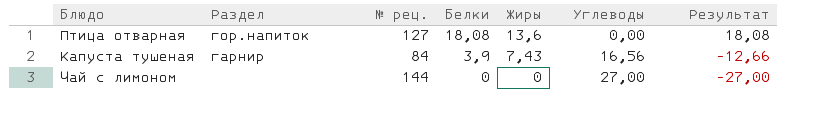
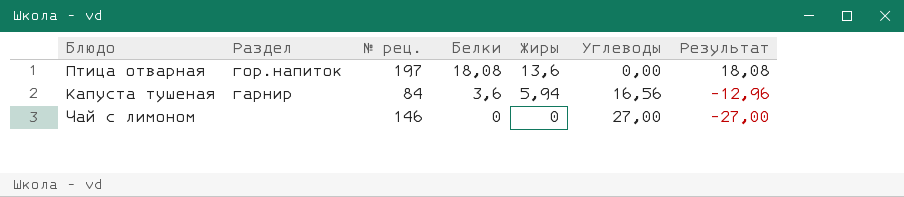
Птица отварная | № рец.: 127 -> 197
Капуста тушеная | Белки: 3,9 -> 3,6
Капуста тушеная | Жиры: 7,43 -> 5,94
Капуста тушеная | Результат: -12,66 -> -12,96
Чай с лимоном | № рец.: 144 -> 146

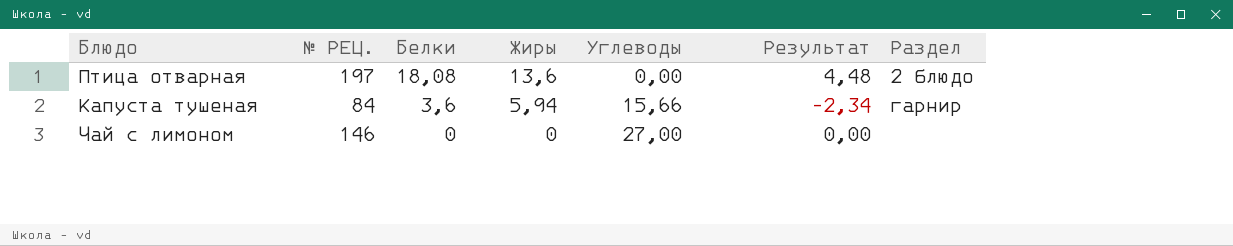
column name: № рец. -> № РЕЦ.
column Результат | formula: [Белки] - [Углеводы] -> [Белки] - [Жиры]
column Раздел | position: 2 -> 7
Птица отварная | Раздел: гор.напиток -> 2 блюдо
Капуста тушеная | Углеводы: 16,56 -> 15,66

